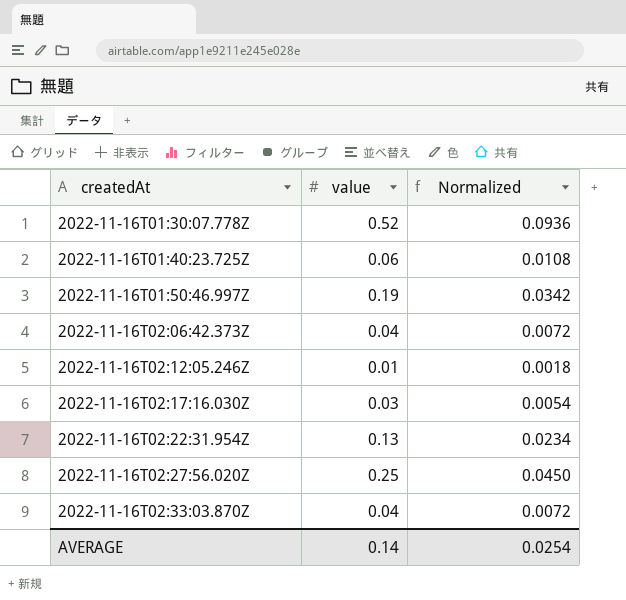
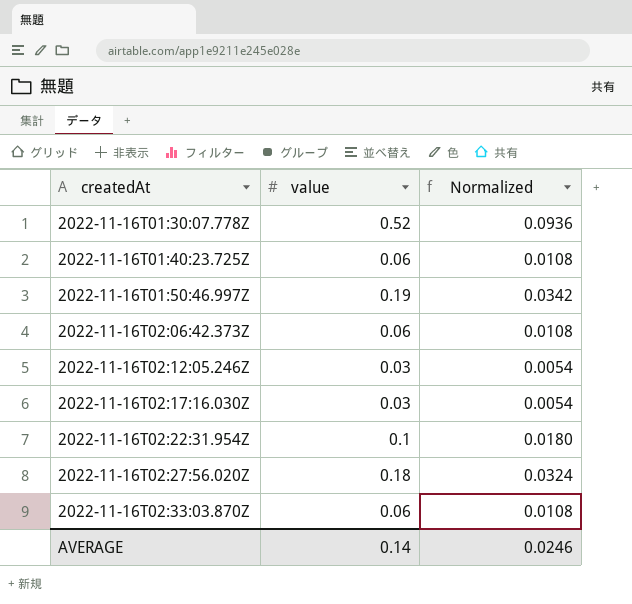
2022-11-16T02:06:42.373Z | value: 0.04 -> 0.06
2022-11-16T02:06:42.373Z | Normalized: 0.0072 -> 0.0108
2022-11-16T02:12:05.246Z | value: 0.01 -> 0.03
2022-11-16T02:12:05.246Z | Normalized: 0.0018 -> 0.0054
2022-11-16T02:22:31.954Z | value: 0.13 -> 0.1
2022-11-16T02:22:31.954Z | Normalized: 0.0234 -> 0.0180
2022-11-16T02:27:56.020Z | value: 0.25 -> 0.18
2022-11-16T02:27:56.020Z | Normalized: 0.0450 -> 0.0324
2022-11-16T02:33:03.870Z | value: 0.04 -> 0.06
2022-11-16T02:33:03.870Z | Normalized: 0.0072 -> 0.0108
AVERAGE | Normalized: 0.0254 -> 0.0246

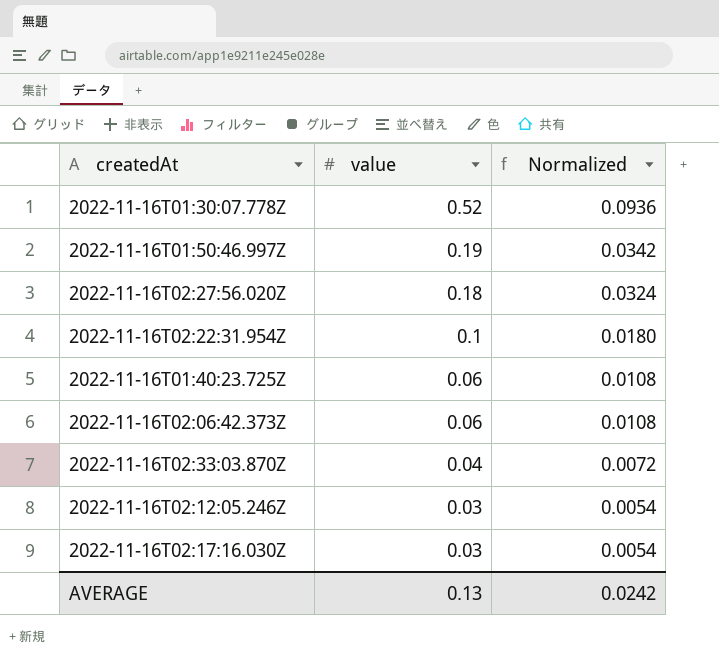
row order: createdAt ascending -> value descending
2022-11-16T02:33:03.870Z | value: 0.06 -> 0.04
2022-11-16T02:33:03.870Z | Normalized: 0.0108 -> 0.0072
AVERAGE | value: 0.14 -> 0.13
AVERAGE | Normalized: 0.0246 -> 0.0242

